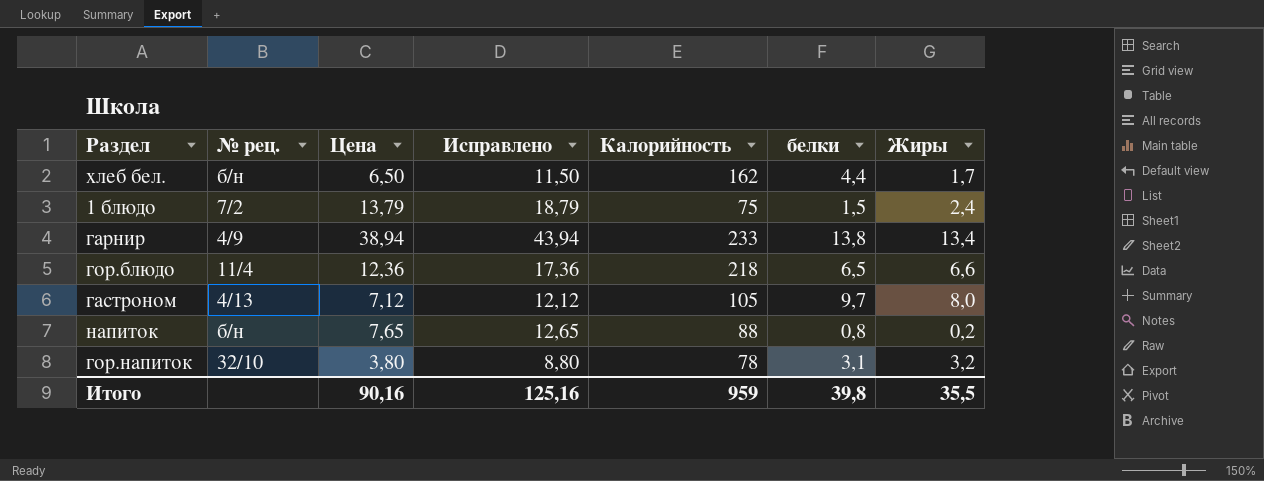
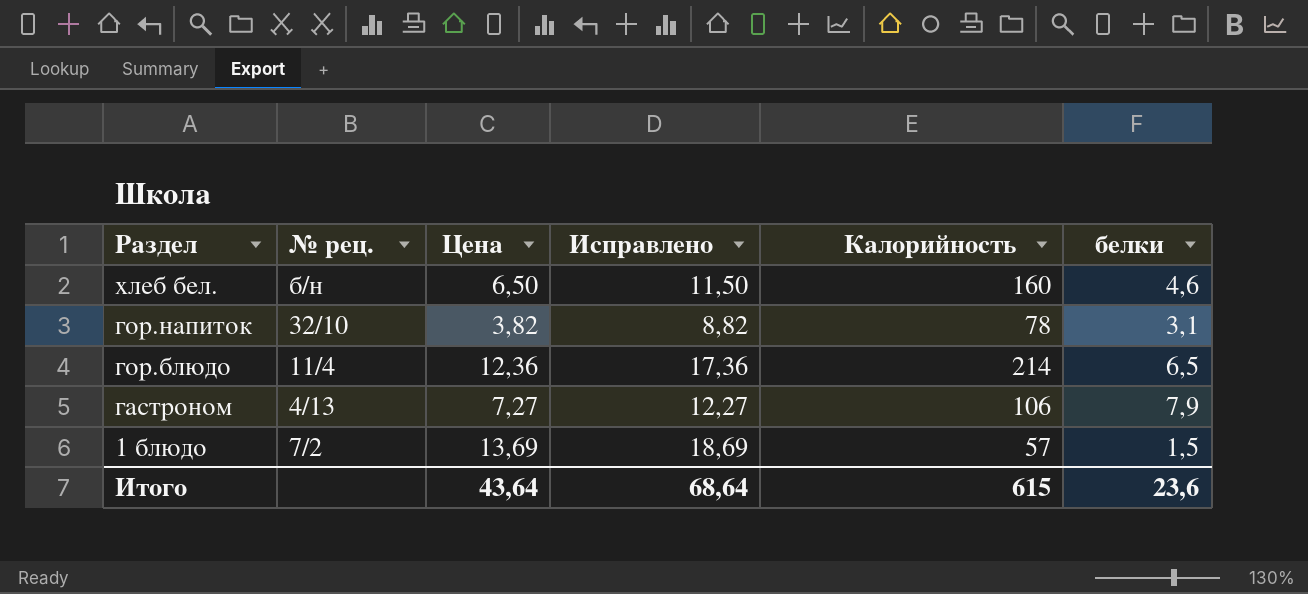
row order: none -> Раздел descending
column Жиры | position: 7 -> none
row гарнир: 4/9 | 38,94 | 43,94 | 233 | 13,8 | 13,4 -> none
row напиток: б/н | 7,65 | 12,65 | 88 | 0,8 | 0,2 -> none
хлеб бел. | Калорийность: 162 -> 160
хлеб бел. | белки: 4,4 -> 4,6
гор.напиток | Цена: 3,80 -> 3,82
гор.напиток | Исправлено: 8,80 -> 8,82
гор.блюдо | Калорийность: 218 -> 214
гастроном | Цена: 7,12 -> 7,27
гастроном | Исправлено: 12,12 -> 12,27
гастроном | Калорийность: 105 -> 106
гастроном | белки: 9,7 -> 7,9
1 блюдо | Цена: 13,79 -> 13,69
1 блюдо | Исправлено: 18,79 -> 18,69
1 блюдо | Калорийность: 75 -> 57
Итого | Цена: 90,16 -> 43,64
Итого | Исправлено: 125,16 -> 68,64
Итого | Калорийность: 959 -> 615
Итого | белки: 39,8 -> 23,6

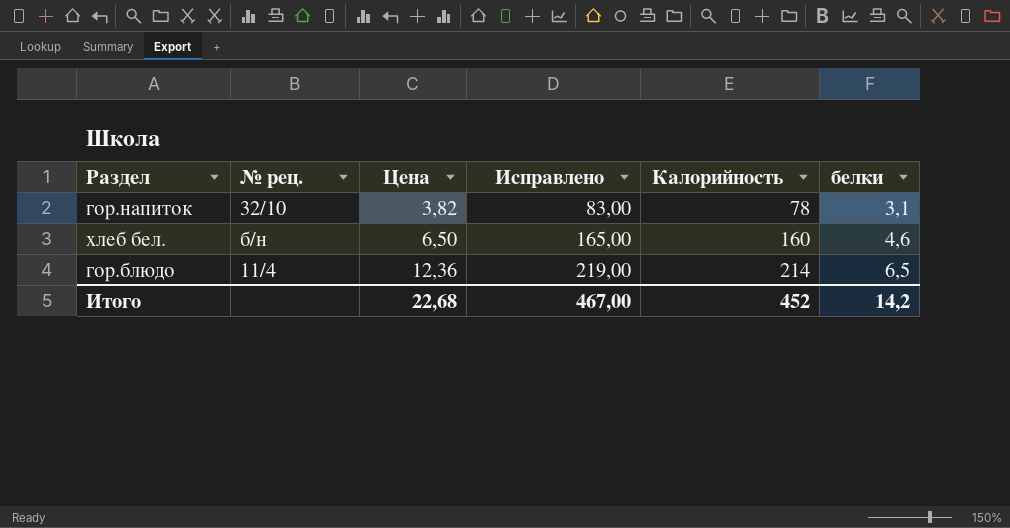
row order: Раздел descending -> Цена ascending
column Исправлено | formula: [Цена] + 5 -> [Калорийность] + 5
row гастроном: 4/13 | 7,27 | 12,27 | 106 | 7,9 -> none
row 1 блюдо: 7/2 | 13,69 | 18,69 | 57 | 1,5 -> none
Итого | Цена: 43,64 -> 22,68
Итого | Исправлено: 68,64 -> 467,00
Итого | Калорийность: 615 -> 452
Итого | белки: 23,6 -> 14,2

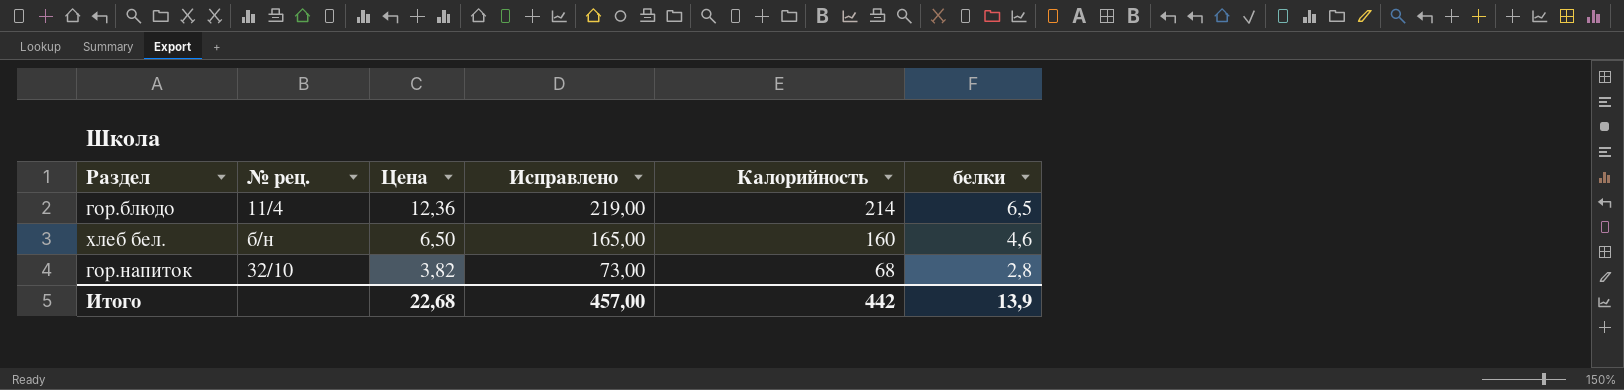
row order: Цена ascending -> Цена descending
гор.напиток | Исправлено: 83,00 -> 73,00
гор.напиток | Калорийность: 78 -> 68
гор.напиток | белки: 3,1 -> 2,8
Итого | Исправлено: 467,00 -> 457,00
Итого | Калорийность: 452 -> 442
Итого | белки: 14,2 -> 13,9

